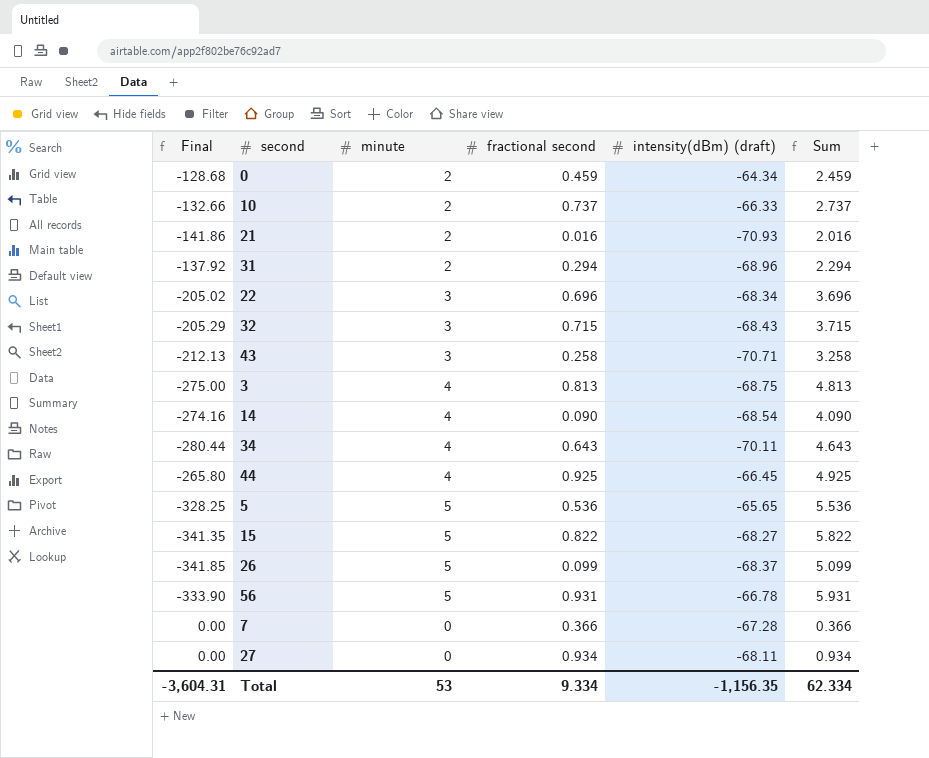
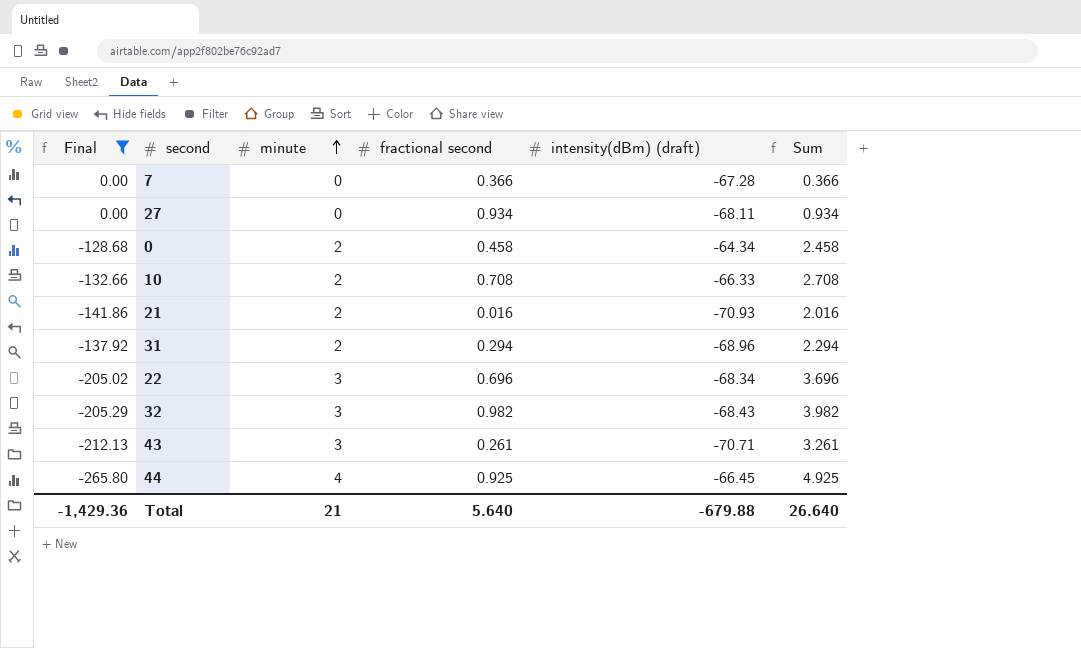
filter: none -> Final >= -265.80
row order: none -> minute ascending
0 | fractional second: 0.459 -> 0.458
0 | Sum: 2.459 -> 2.458
10 | fractional second: 0.737 -> 0.708
10 | Sum: 2.737 -> 2.708
32 | fractional second: 0.715 -> 0.982
32 | Sum: 3.715 -> 3.982
43 | fractional second: 0.258 -> 0.261
43 | Sum: 3.258 -> 3.261
Total | Final: -3,604.31 -> -1,429.36
Total | minute: 53 -> 21
Total | fractional second: 9.334 -> 5.640
Total | intensity(dBm) (draft): -1,156.35 -> -679.88
Total | Sum: 62.334 -> 26.640

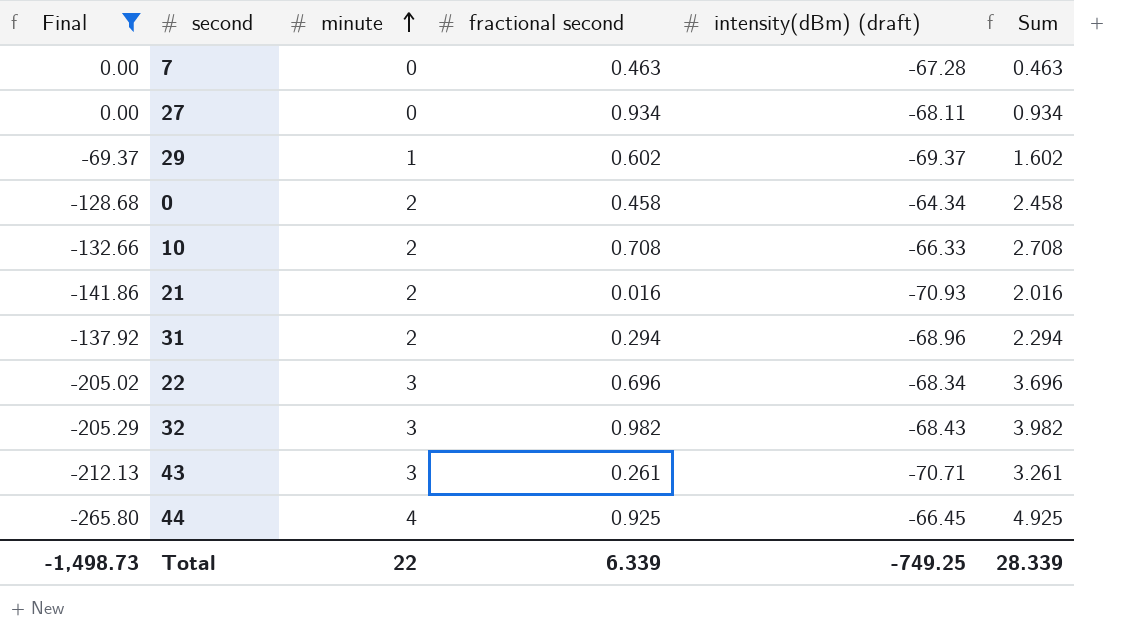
7 | fractional second: 0.366 -> 0.463
7 | Sum: 0.366 -> 0.463
row 29: none -> -69.37 | 1 | 0.602 | -69.37 | 1.602
Total | Final: -1,429.36 -> -1,498.73
Total | minute: 21 -> 22
Total | fractional second: 5.640 -> 6.339
Total | intensity(dBm) (draft): -679.88 -> -749.25
Total | Sum: 26.640 -> 28.339

